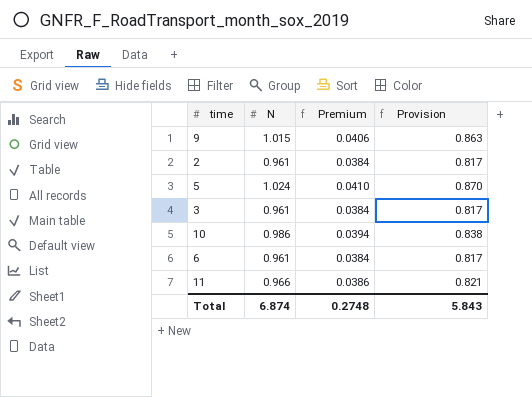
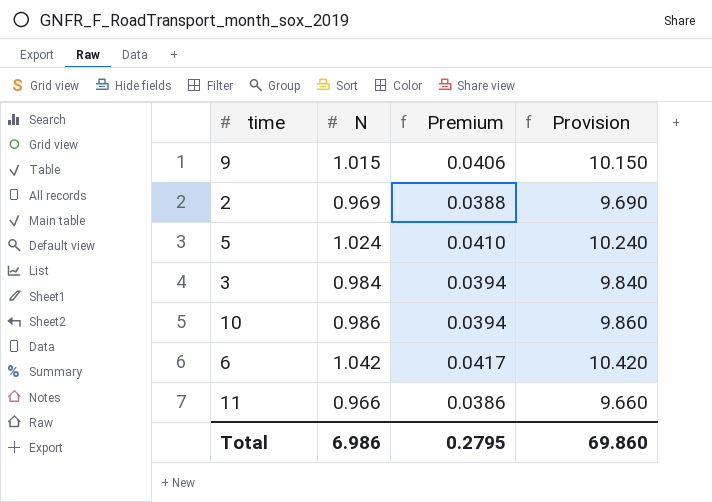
column Provision | formula: [N] * 0.85 -> [N] * 10
2 | N: 0.961 -> 0.969
2 | Premium: 0.0384 -> 0.0388
3 | N: 0.961 -> 0.984
3 | Premium: 0.0384 -> 0.0394
6 | N: 0.961 -> 1.042
6 | Premium: 0.0384 -> 0.0417
Total | N: 6.874 -> 6.986
Total | Premium: 0.2748 -> 0.2795
Total | Provision: 5.843 -> 69.860

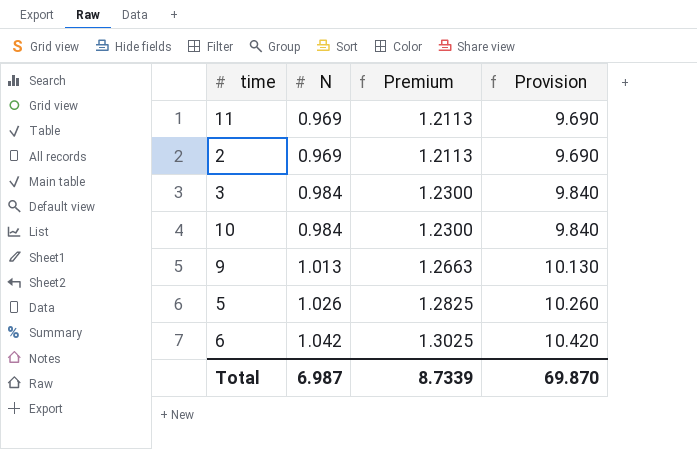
row order: none -> N ascending
column Premium | formula: [N] * 0.04 -> [N] * 1.25
11 | N: 0.966 -> 0.969
11 | Provision: 9.660 -> 9.690
10 | N: 0.986 -> 0.984
10 | Provision: 9.860 -> 9.840
9 | N: 1.015 -> 1.013
9 | Provision: 10.150 -> 10.130
5 | N: 1.024 -> 1.026
5 | Provision: 10.240 -> 10.260
Total | N: 6.986 -> 6.987
Total | Premium: 0.2795 -> 8.7339
Total | Provision: 69.860 -> 69.870

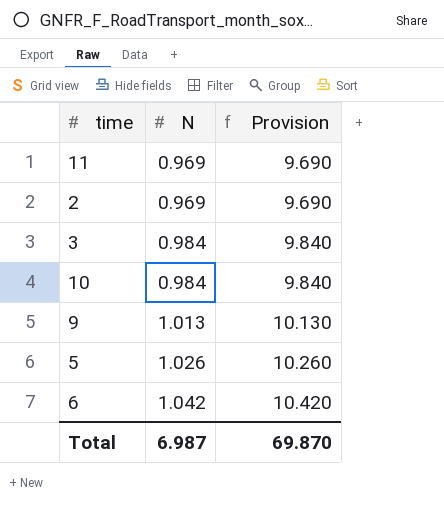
column Premium | formula: [N] * 1.25 -> none

